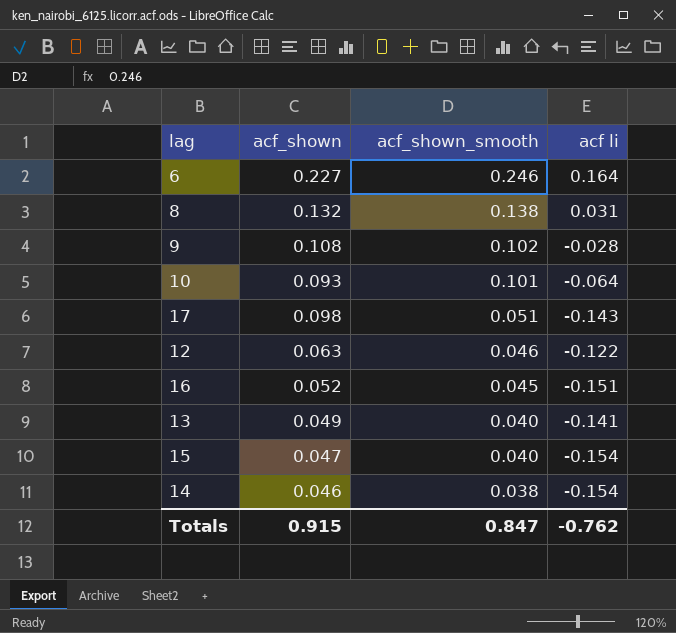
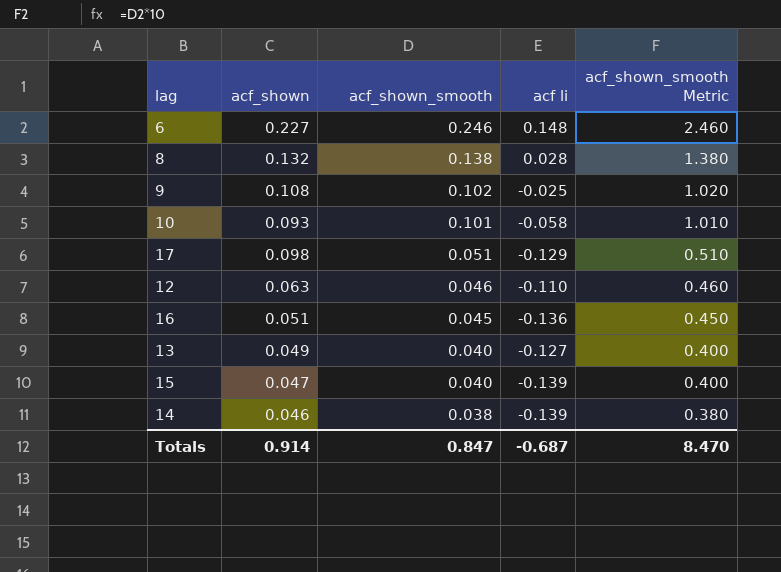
column acf_shown_smooth Metric | formula: none -> [acf_shown_smooth] * 10
6 | acf li: 0.164 -> 0.148
8 | acf li: 0.031 -> 0.028
9 | acf li: -0.028 -> -0.025
10 | acf li: -0.064 -> -0.058
17 | acf li: -0.143 -> -0.129
12 | acf li: -0.122 -> -0.110
16 | acf_shown: 0.052 -> 0.051
16 | acf li: -0.151 -> -0.136
13 | acf li: -0.141 -> -0.127
15 | acf li: -0.154 -> -0.139
14 | acf li: -0.154 -> -0.139
Totals | acf_shown: 0.915 -> 0.914
Totals | acf li: -0.762 -> -0.687

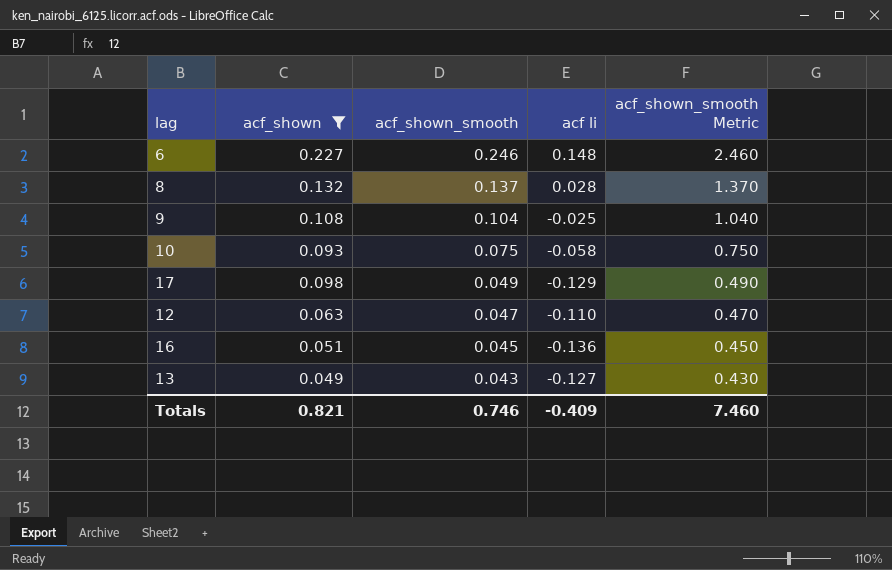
filter: none -> acf_shown >= 0.049
8 | acf_shown_smooth: 0.138 -> 0.137
8 | acf_shown_smooth Metric: 1.380 -> 1.370
9 | acf_shown_smooth: 0.102 -> 0.104
9 | acf_shown_smooth Metric: 1.020 -> 1.040
10 | acf_shown_smooth: 0.101 -> 0.075
10 | acf_shown_smooth Metric: 1.010 -> 0.750
17 | acf_shown_smooth: 0.051 -> 0.049
17 | acf_shown_smooth Metric: 0.510 -> 0.490
12 | acf_shown_smooth: 0.046 -> 0.047
12 | acf_shown_smooth Metric: 0.460 -> 0.470
13 | acf_shown_smooth: 0.040 -> 0.043
13 | acf_shown_smooth Metric: 0.400 -> 0.430
Totals | acf_shown: 0.914 -> 0.821
Totals | acf_shown_smooth: 0.847 -> 0.746
Totals | acf li: -0.687 -> -0.409
Totals | acf_shown_smooth Metric: 8.470 -> 7.460

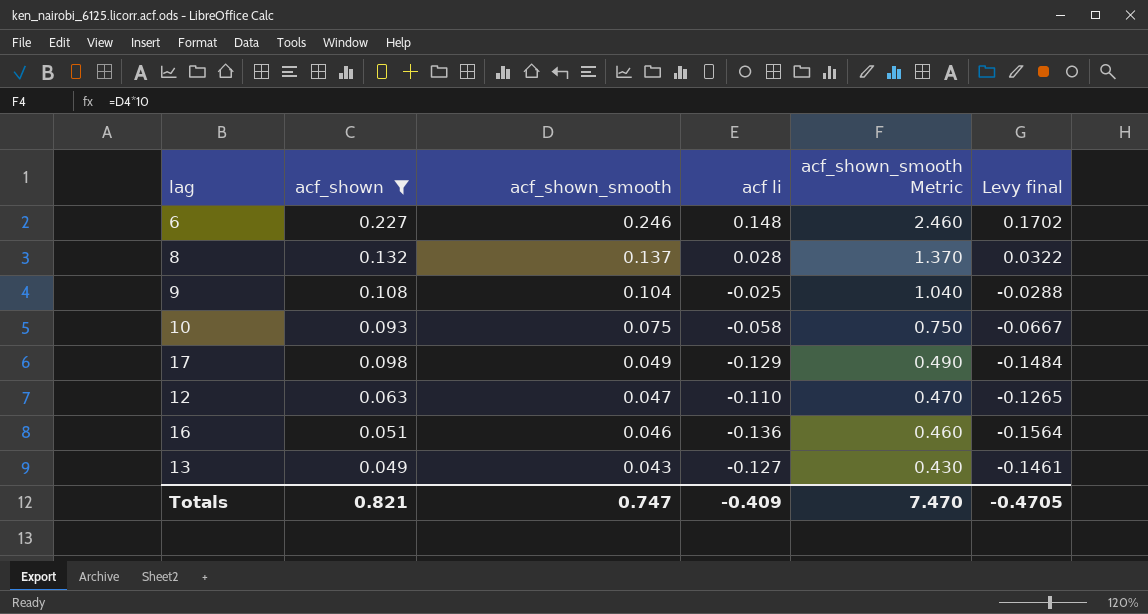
column Levy final | formula: none -> [acf li] * 1.15
16 | acf_shown_smooth: 0.045 -> 0.046
16 | acf_shown_smooth Metric: 0.450 -> 0.460
Totals | acf_shown_smooth: 0.746 -> 0.747
Totals | acf_shown_smooth Metric: 7.460 -> 7.470

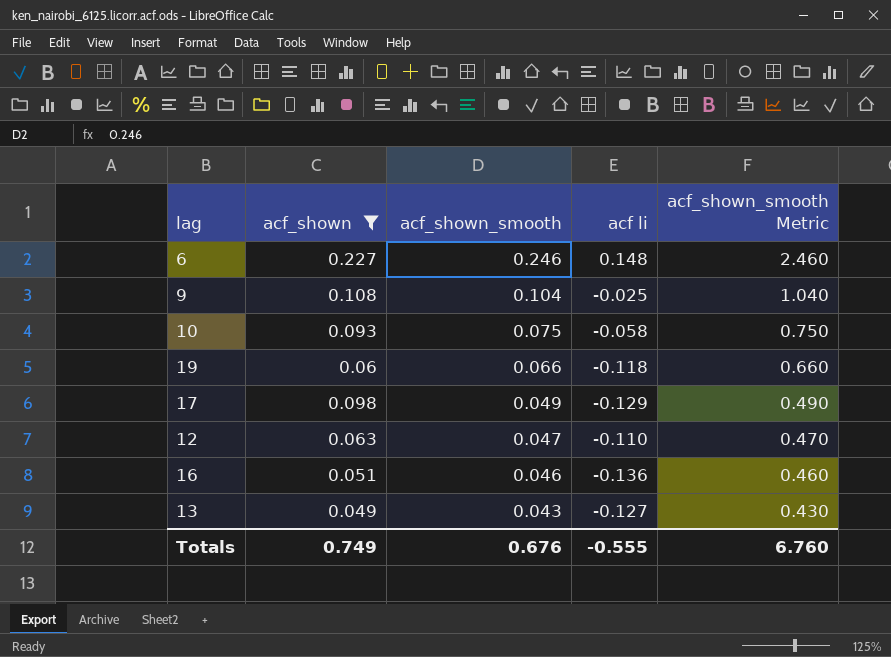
column Levy final | formula: [acf li] * 1.15 -> none
row 8: 0.132 | 0.137 | 0.028 | 1.370 | 0.0322 -> none
row 19: none -> 0.06 | 0.066 | -0.118 | 0.660
Totals | acf_shown: 0.821 -> 0.749
Totals | acf_shown_smooth: 0.747 -> 0.676
Totals | acf li: -0.409 -> -0.555
Totals | acf_shown_smooth Metric: 7.470 -> 6.760

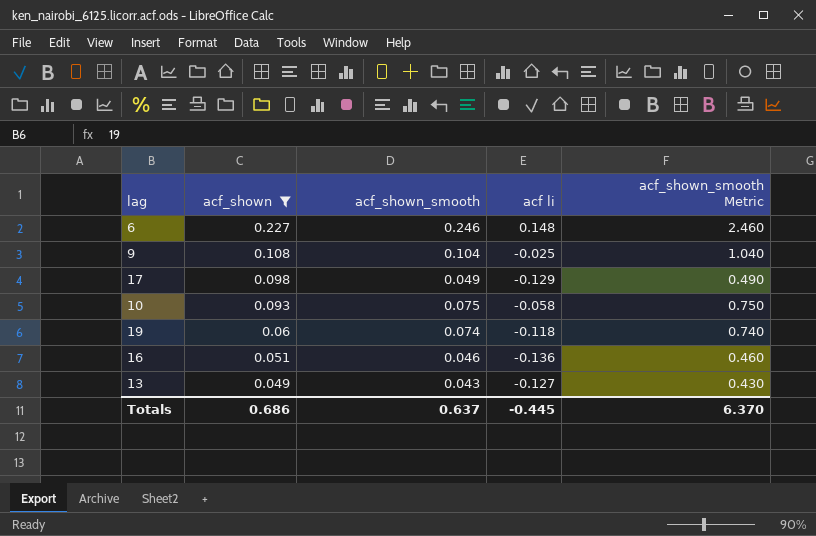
row order: acf_shown_smooth descending -> acf_shown descending
row 12: 0.063 | 0.047 | -0.110 | 0.470 -> none
19 | acf_shown_smooth: 0.066 -> 0.074
19 | acf_shown_smooth Metric: 0.660 -> 0.740
Totals | acf_shown: 0.749 -> 0.686
Totals | acf_shown_smooth: 0.676 -> 0.637
Totals | acf li: -0.555 -> -0.445
Totals | acf_shown_smooth Metric: 6.760 -> 6.370

